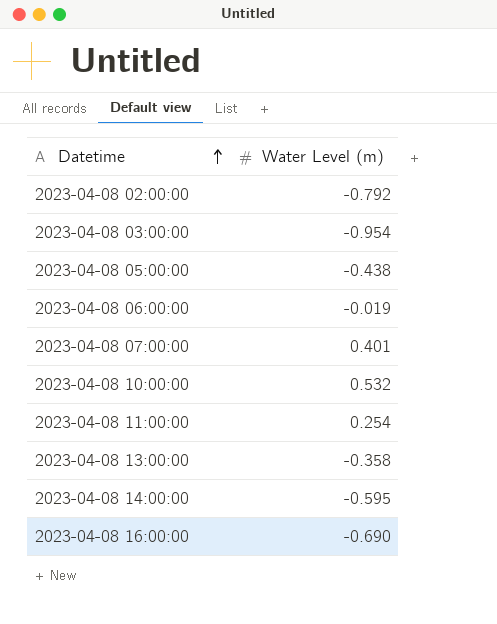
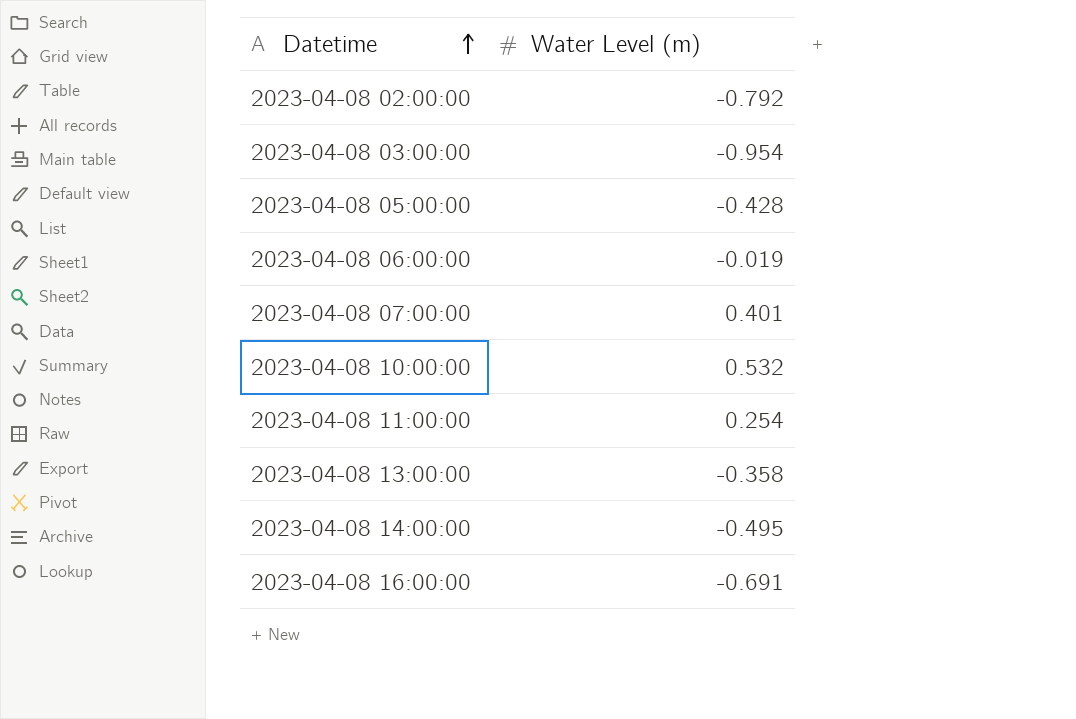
2023-04-08 05:00:00 | Water Level (m): -0.438 -> -0.428
2023-04-08 14:00:00 | Water Level (m): -0.595 -> -0.495
2023-04-08 16:00:00 | Water Level (m): -0.690 -> -0.691

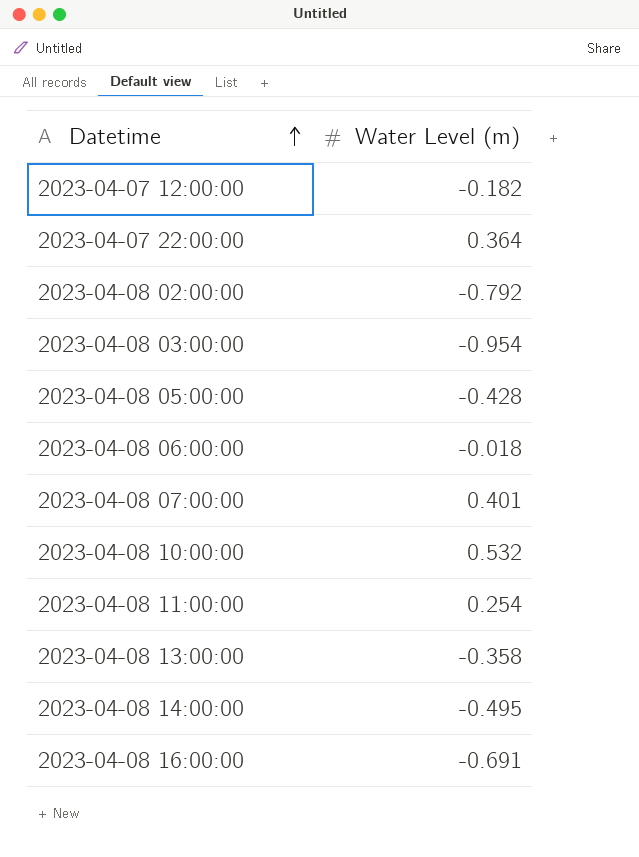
row 2023-04-07 12:00:00: none -> -0.182
row 2023-04-07 22:00:00: none -> 0.364
2023-04-08 06:00:00 | Water Level (m): -0.019 -> -0.018

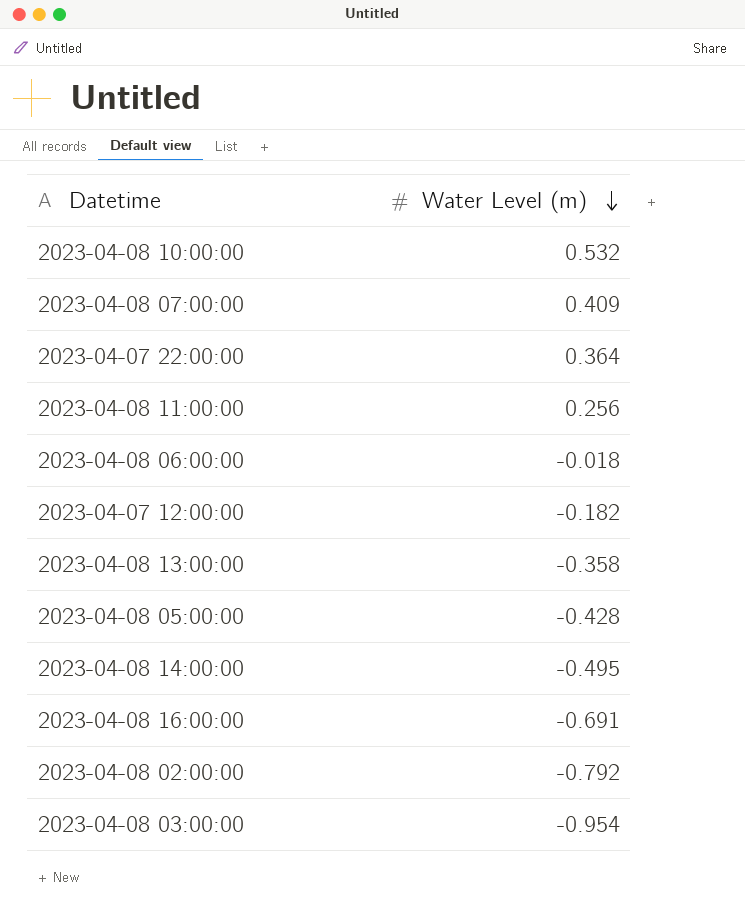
row order: Datetime ascending -> Water Level (m) descending
2023-04-08 07:00:00 | Water Level (m): 0.401 -> 0.409
2023-04-08 11:00:00 | Water Level (m): 0.254 -> 0.256

